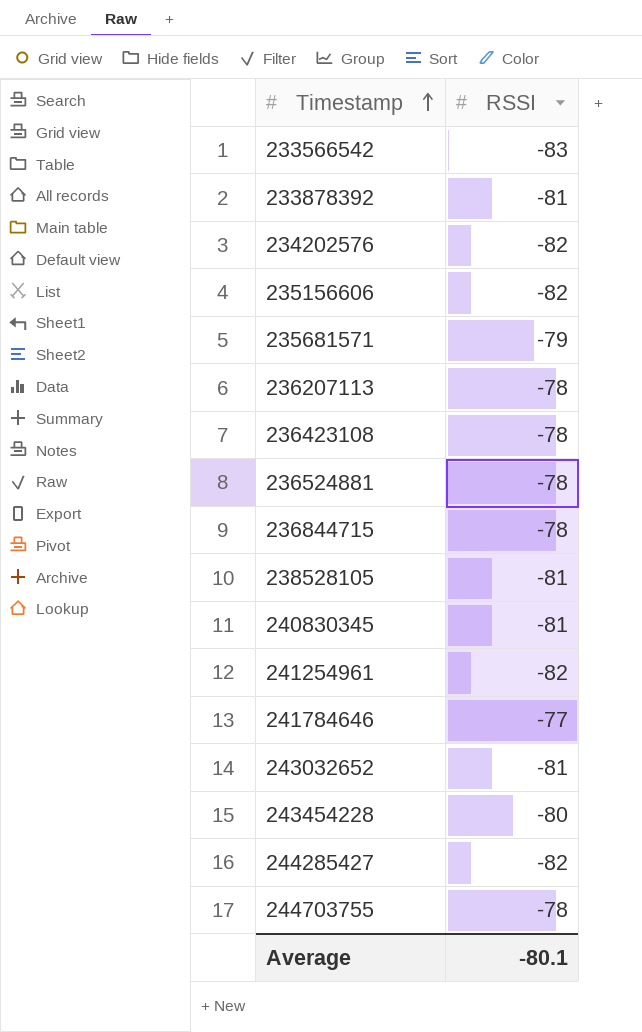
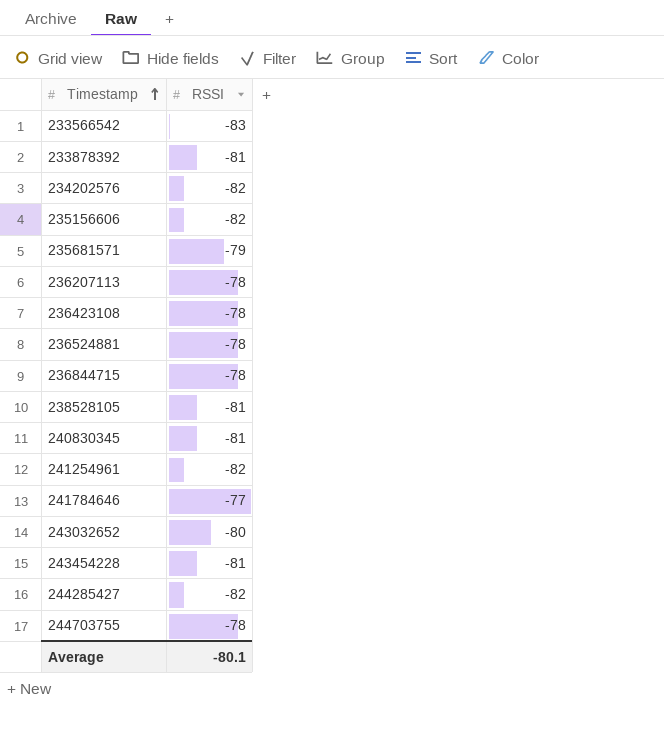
243032652 | RSSI: -81 -> -80
243454228 | RSSI: -80 -> -81

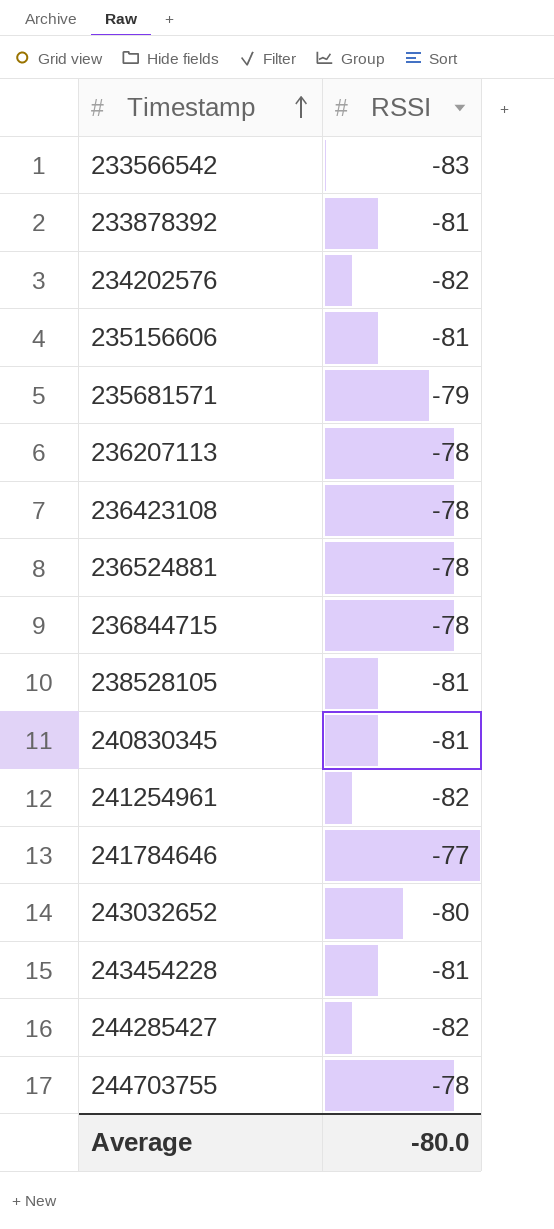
235156606 | RSSI: -82 -> -81
Average | RSSI: -80.1 -> -80.0

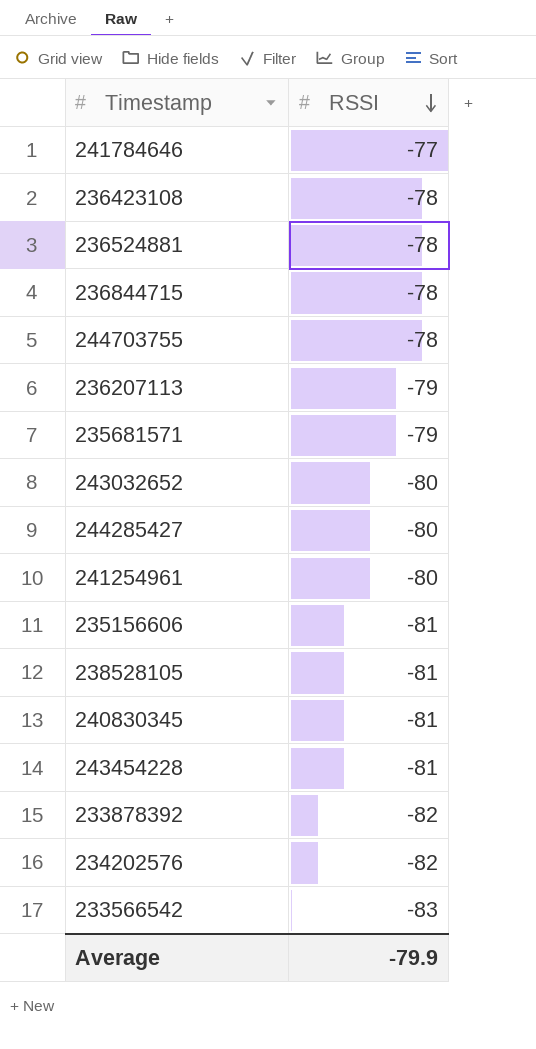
row order: Timestamp ascending -> RSSI descending
236207113 | RSSI: -78 -> -79
244285427 | RSSI: -82 -> -80
241254961 | RSSI: -82 -> -80
233878392 | RSSI: -81 -> -82
Average | RSSI: -80.0 -> -79.9

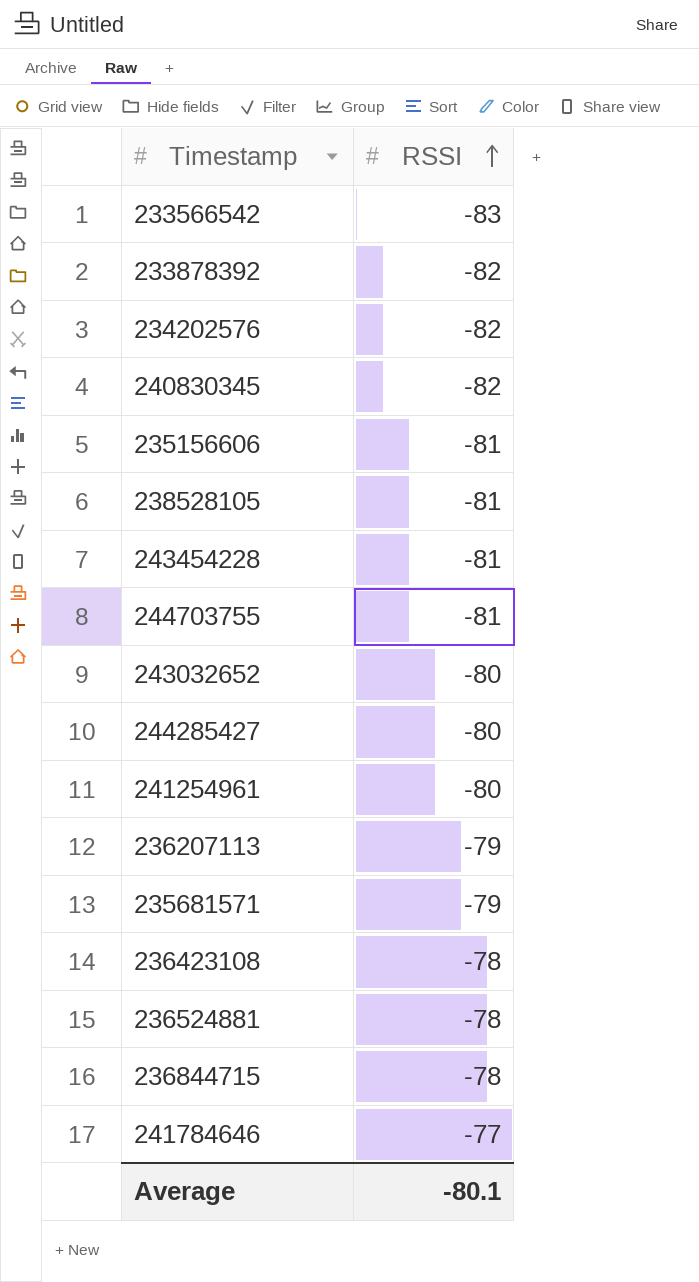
row order: RSSI descending -> RSSI ascending
240830345 | RSSI: -81 -> -82
244703755 | RSSI: -78 -> -81
Average | RSSI: -79.9 -> -80.1

